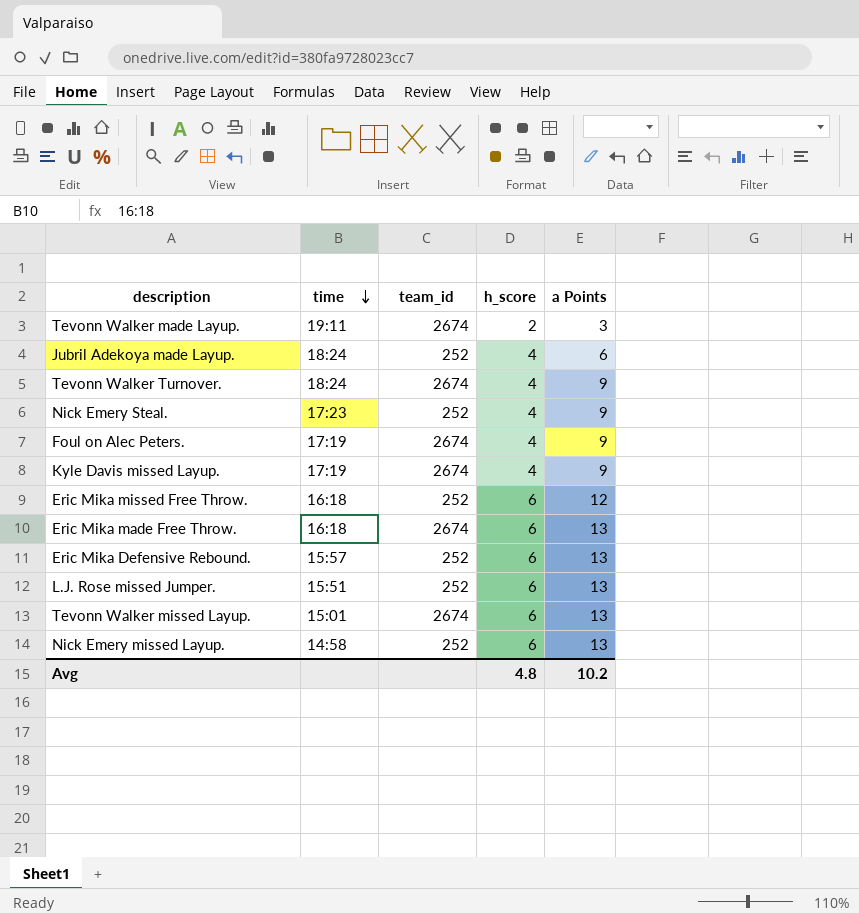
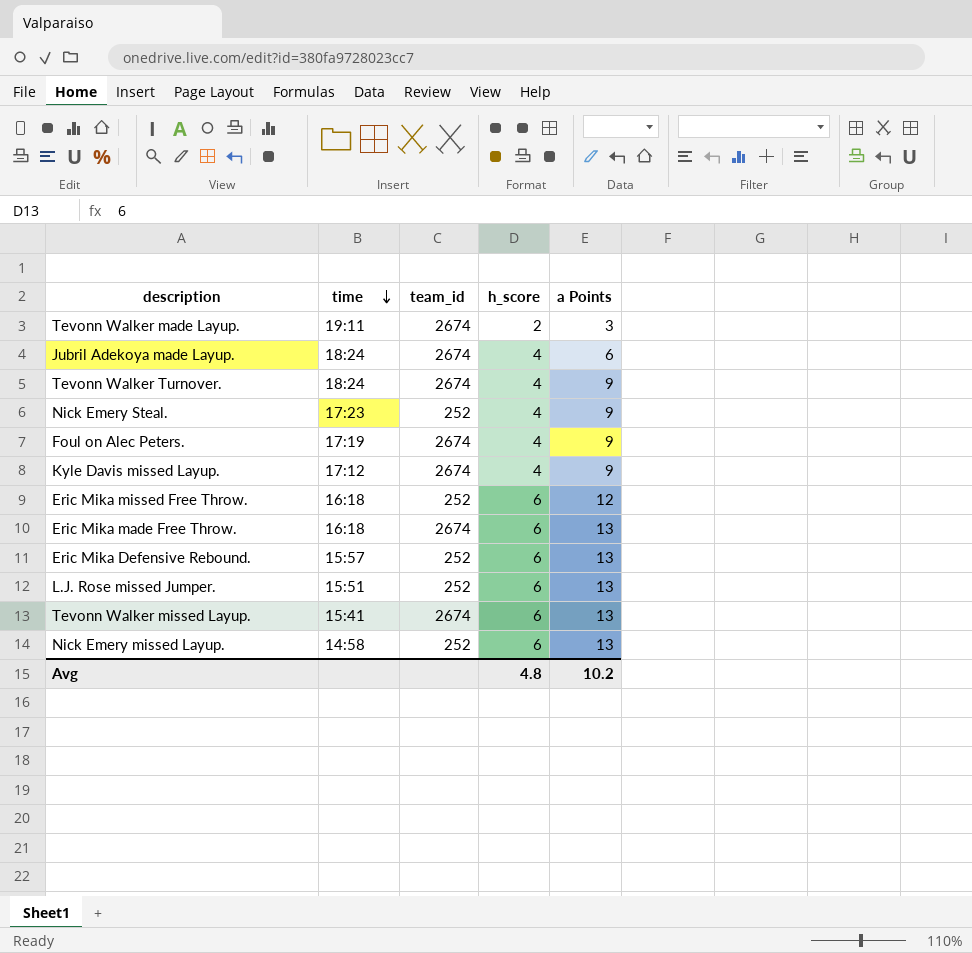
Jubril Adekoya made Layup. | team_id: 252 -> 2674
Kyle Davis missed Layup. | time: 17:19 -> 17:12
Tevonn Walker missed Layup. | time: 15:01 -> 15:41

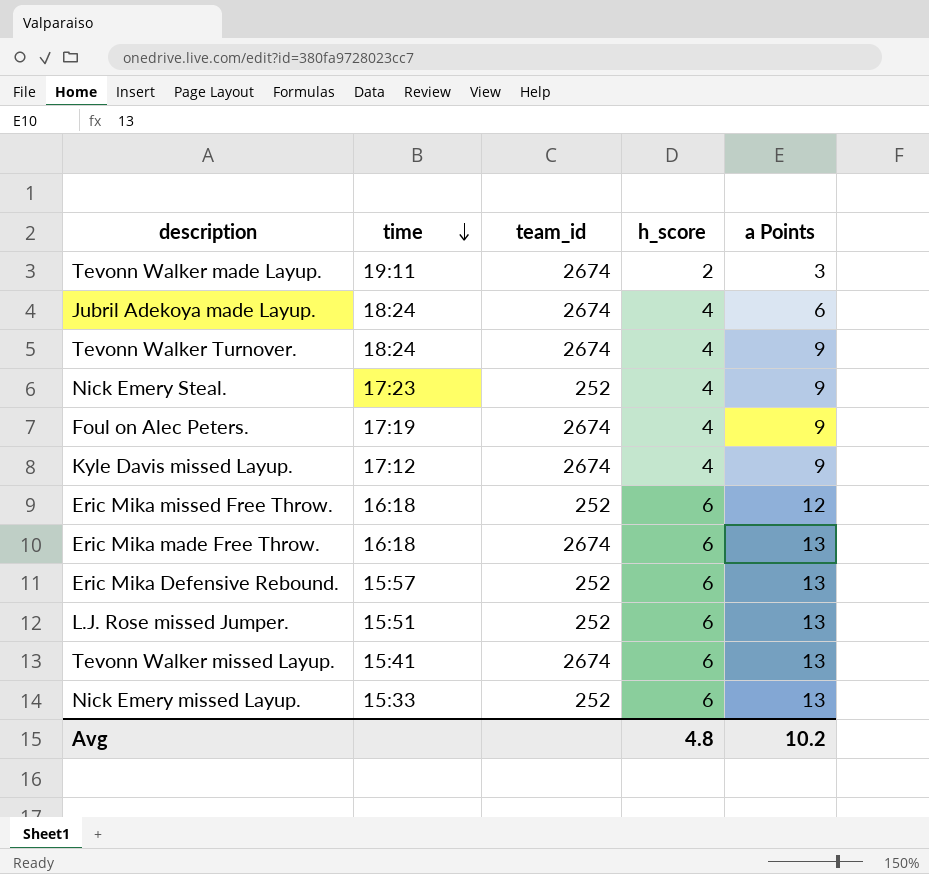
Nick Emery missed Layup. | time: 14:58 -> 15:33

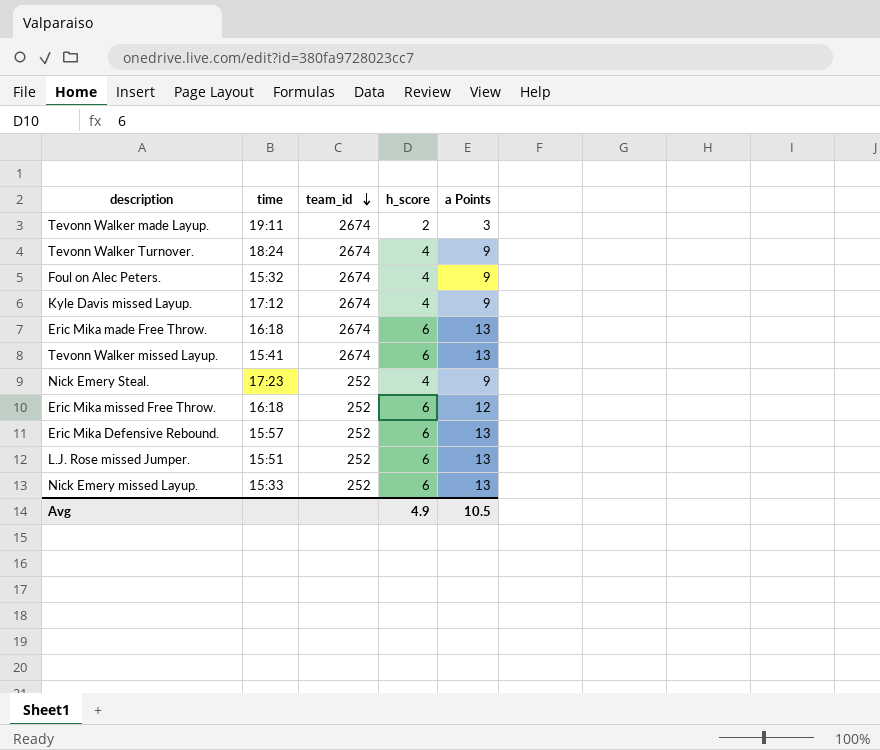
row order: time descending -> team_id descending
row Jubril Adekoya made Layup.: 18:24 | 2674 | 4 | 6 -> none
Foul on Alec Peters. | time: 17:19 -> 15:32
Avg | h_score: 4.8 -> 4.9
Avg | a Points: 10.2 -> 10.5

